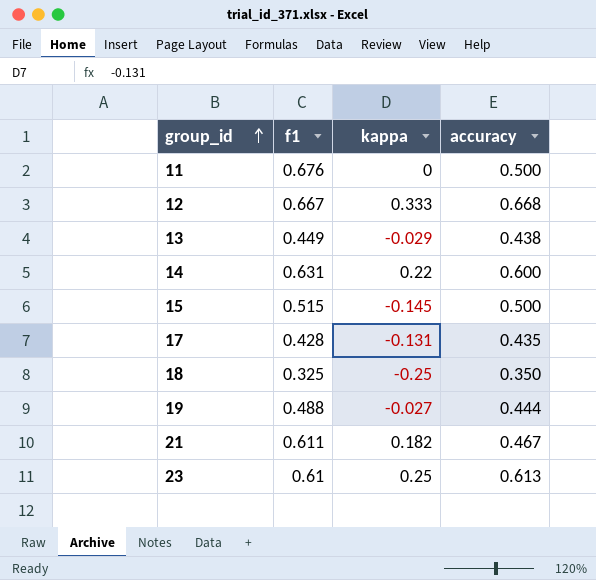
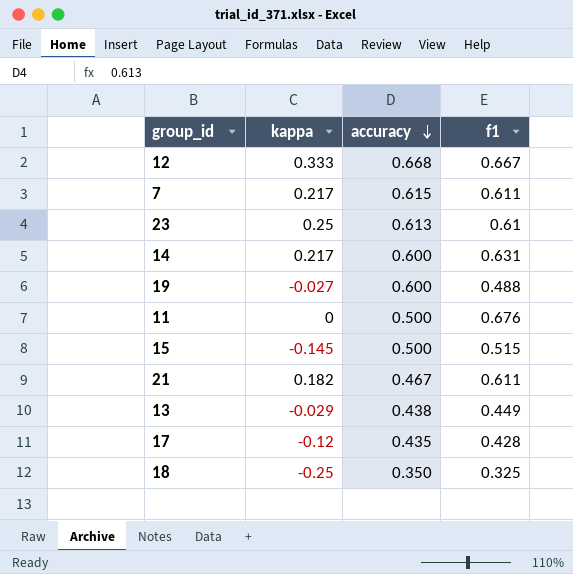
row order: group_id ascending -> accuracy descending
column f1 | position: 2 -> 4
row 7: none -> 0.217 | 0.615 | 0.611
14 | kappa: 0.22 -> 0.217
19 | accuracy: 0.444 -> 0.600
17 | kappa: -0.131 -> -0.12

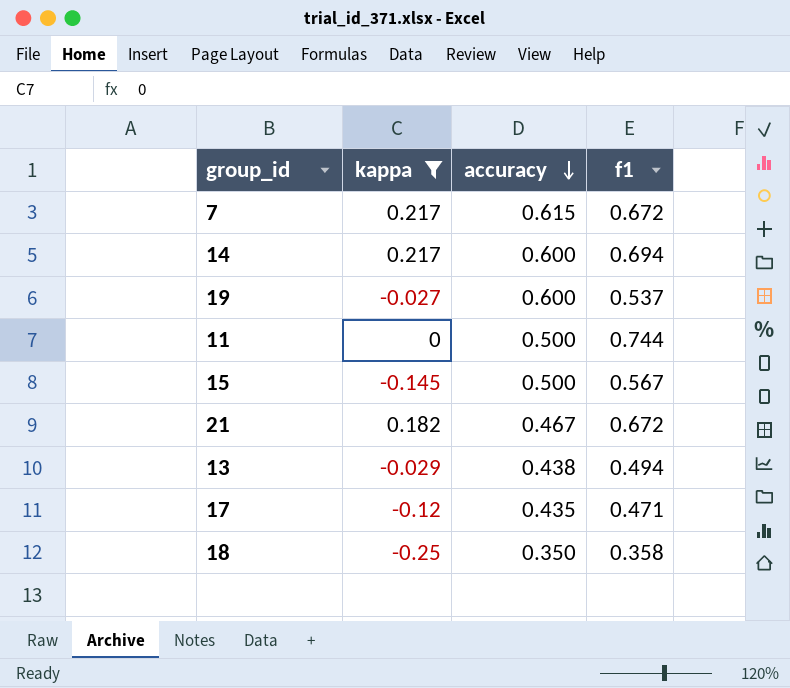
filter: none -> kappa <= 0.217
7 | f1: 0.611 -> 0.672
14 | f1: 0.631 -> 0.694
19 | f1: 0.488 -> 0.537
11 | f1: 0.676 -> 0.744
15 | f1: 0.515 -> 0.567
21 | f1: 0.611 -> 0.672
13 | f1: 0.449 -> 0.494
17 | f1: 0.428 -> 0.471
18 | f1: 0.325 -> 0.358

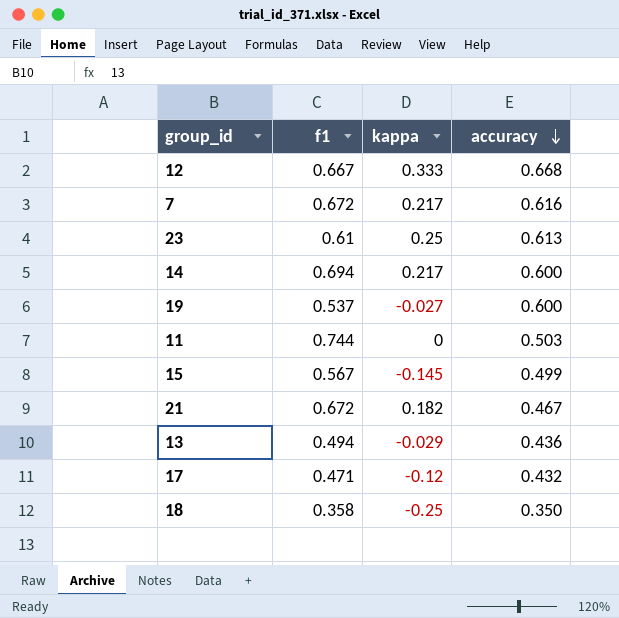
filter: kappa <= 0.217 -> none
column f1 | position: 4 -> 2
7 | accuracy: 0.615 -> 0.616
11 | accuracy: 0.500 -> 0.503
15 | accuracy: 0.500 -> 0.499
13 | accuracy: 0.438 -> 0.436
17 | accuracy: 0.435 -> 0.432

